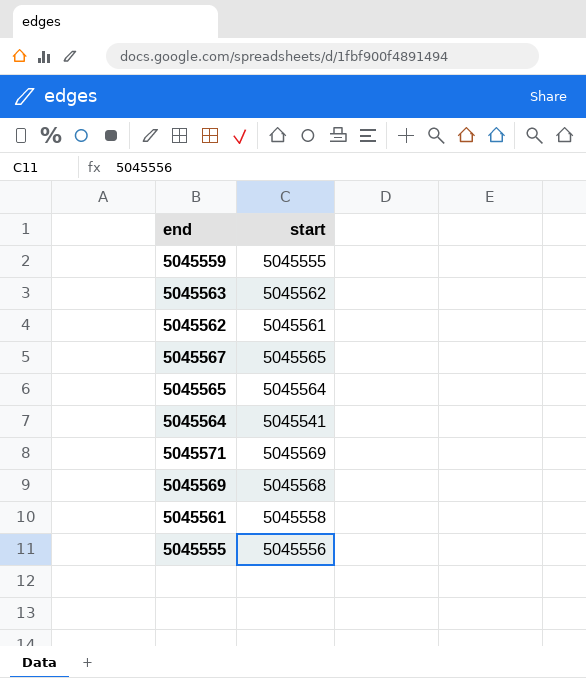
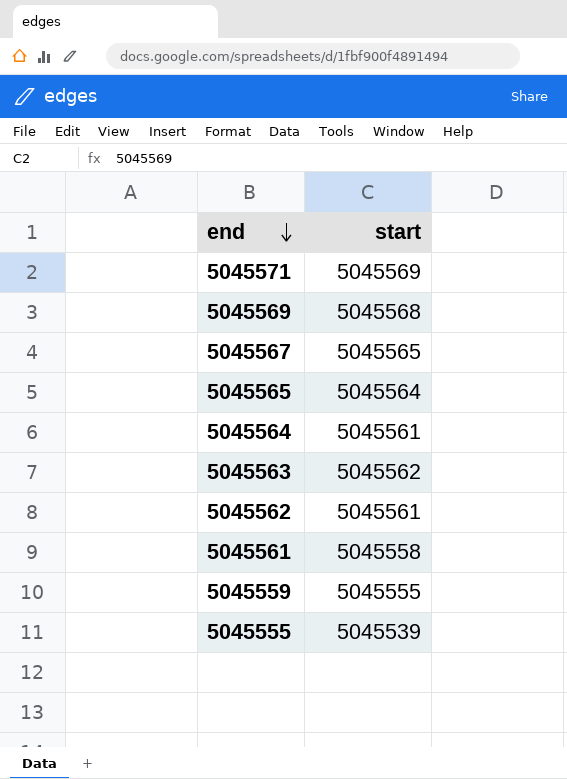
row order: none -> end descending
5045564 | start: 5045541 -> 5045561
5045555 | start: 5045556 -> 5045539

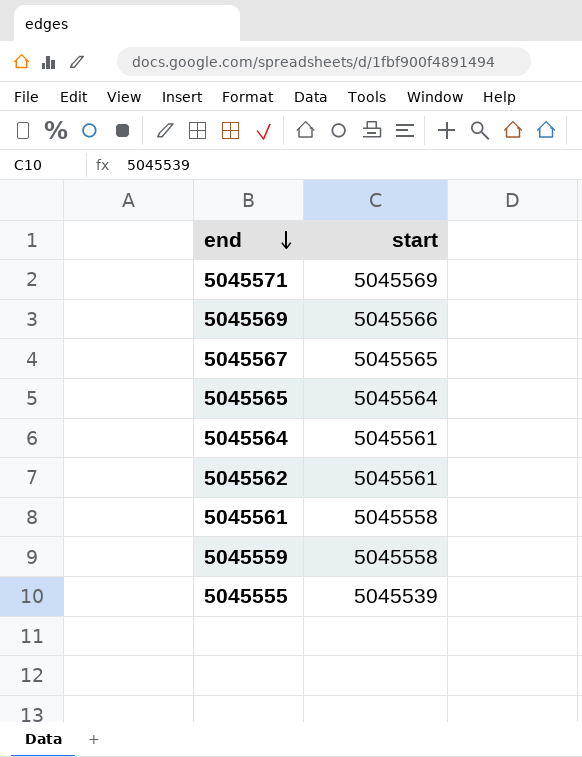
row 5045563: 5045562 -> none
5045569 | start: 5045568 -> 5045566
5045559 | start: 5045555 -> 5045558

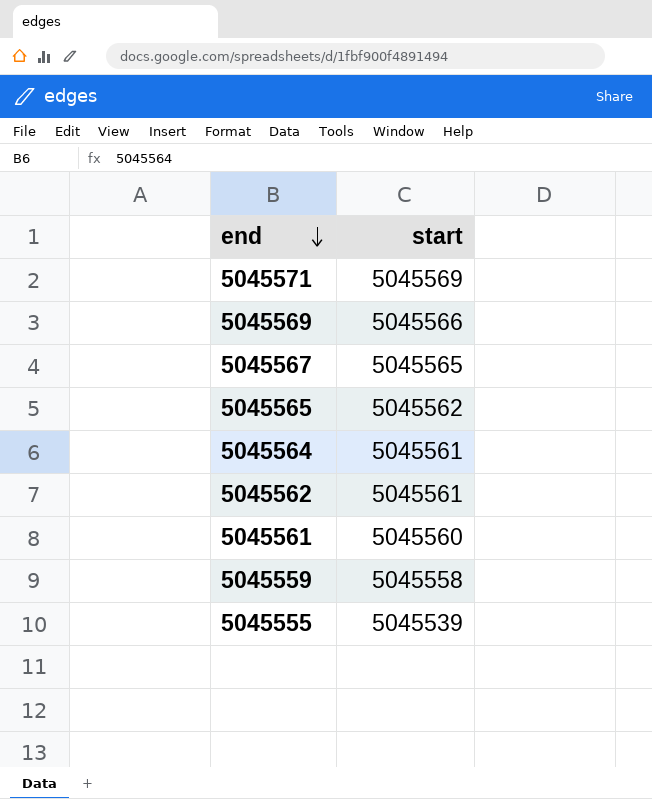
5045565 | start: 5045564 -> 5045562
5045561 | start: 5045558 -> 5045560

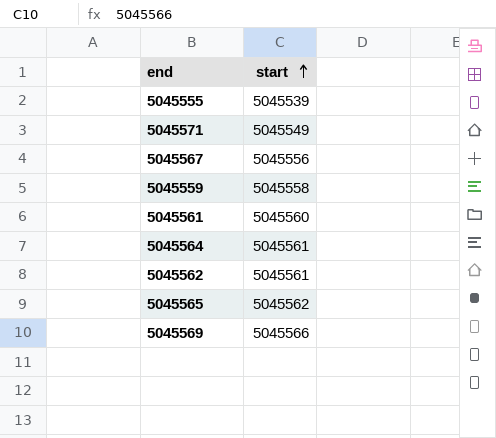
row order: end descending -> start ascending
5045571 | start: 5045569 -> 5045549
5045567 | start: 5045565 -> 5045556

